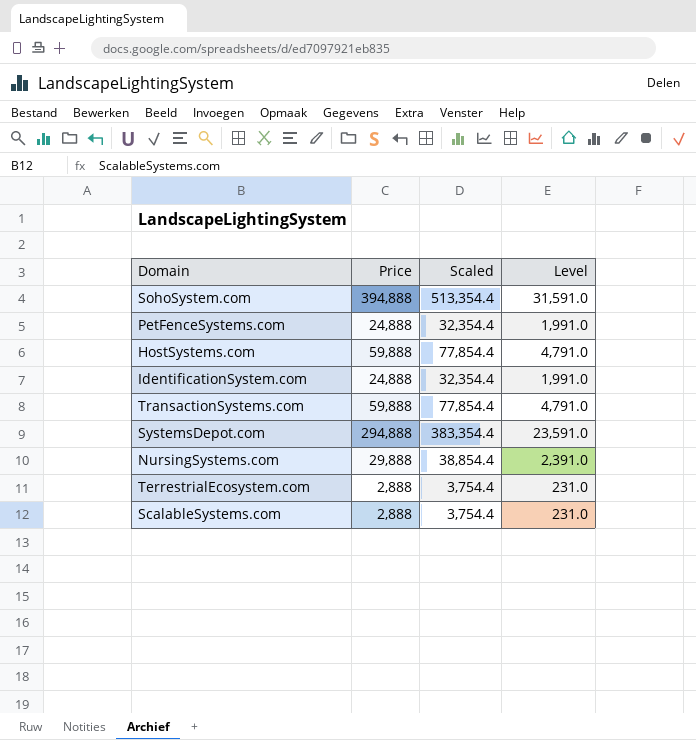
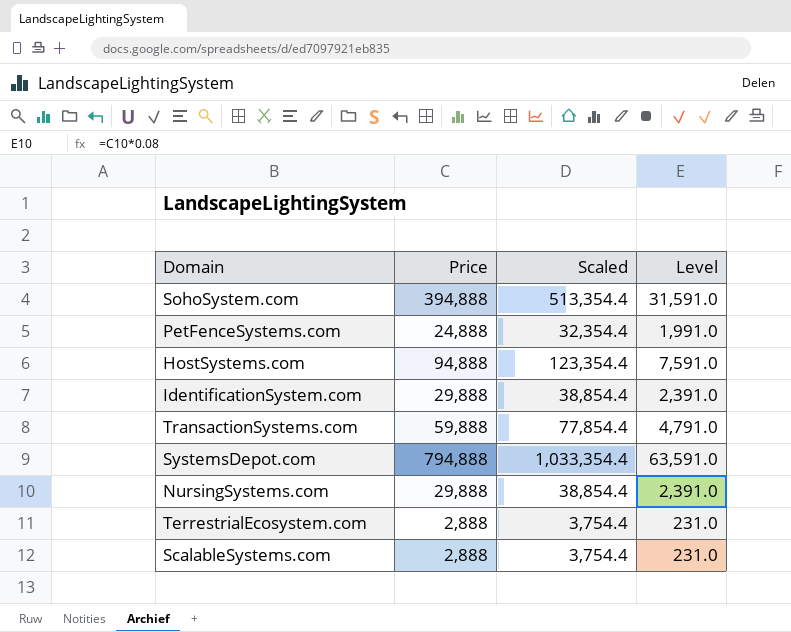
HostSystems.com | Price: 59,888 -> 94,888
HostSystems.com | Scaled: 77,854.4 -> 123,354.4
HostSystems.com | Level: 4,791.0 -> 7,591.0
IdentificationSystem.com | Price: 24,888 -> 29,888
IdentificationSystem.com | Scaled: 32,354.4 -> 38,854.4
IdentificationSystem.com | Level: 1,991.0 -> 2,391.0
SystemsDepot.com | Price: 294,888 -> 794,888
SystemsDepot.com | Scaled: 383,354.4 -> 1,033,354.4
SystemsDepot.com | Level: 23,591.0 -> 63,591.0

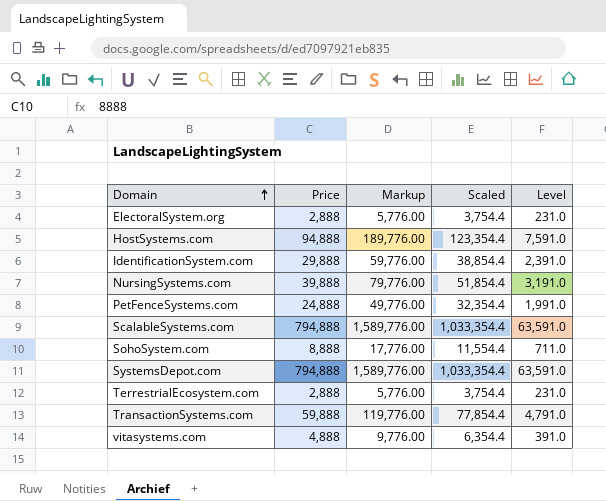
row order: none -> Domain ascending
column Markup | formula: none -> [Price] * 2
row ElectoralSystem.org: none -> 2,888 | 5,776.00 | 3,754.4 | 231.0
NursingSystems.com | Price: 29,888 -> 39,888
NursingSystems.com | Scaled: 38,854.4 -> 51,854.4
NursingSystems.com | Level: 2,391.0 -> 3,191.0
ScalableSystems.com | Price: 2,888 -> 794,888
ScalableSystems.com | Scaled: 3,754.4 -> 1,033,354.4
ScalableSystems.com | Level: 231.0 -> 63,591.0
SohoSystem.com | Price: 394,888 -> 8,888
SohoSystem.com | Scaled: 513,354.4 -> 11,554.4
SohoSystem.com | Level: 31,591.0 -> 711.0
row vitasystems.com: none -> 4,888 | 9,776.00 | 6,354.4 | 391.0

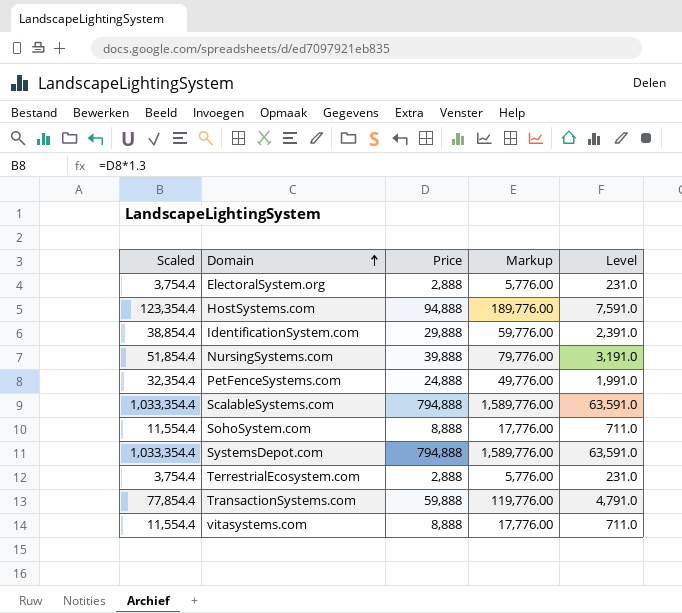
column Scaled | position: 4 -> 1
vitasystems.com | Scaled: 6,354.4 -> 11,554.4
vitasystems.com | Price: 4,888 -> 8,888
vitasystems.com | Markup: 9,776.00 -> 17,776.00
vitasystems.com | Level: 391.0 -> 711.0

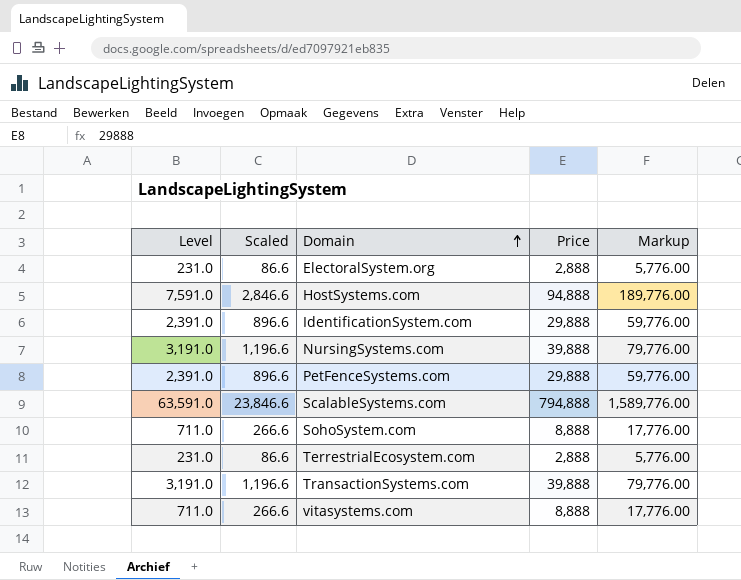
column Level | position: 5 -> 1
column Scaled | formula: [Price] * 1.3 -> [Price] * 0.03
row SystemsDepot.com: 1,033,354.4 | 794,888 | 1,589,776.00 | 63,591.0 -> none
PetFenceSystems.com | Level: 1,991.0 -> 2,391.0
PetFenceSystems.com | Price: 24,888 -> 29,888
PetFenceSystems.com | Markup: 49,776.00 -> 59,776.00
TransactionSystems.com | Level: 4,791.0 -> 3,191.0
TransactionSystems.com | Price: 59,888 -> 39,888
TransactionSystems.com | Markup: 119,776.00 -> 79,776.00

